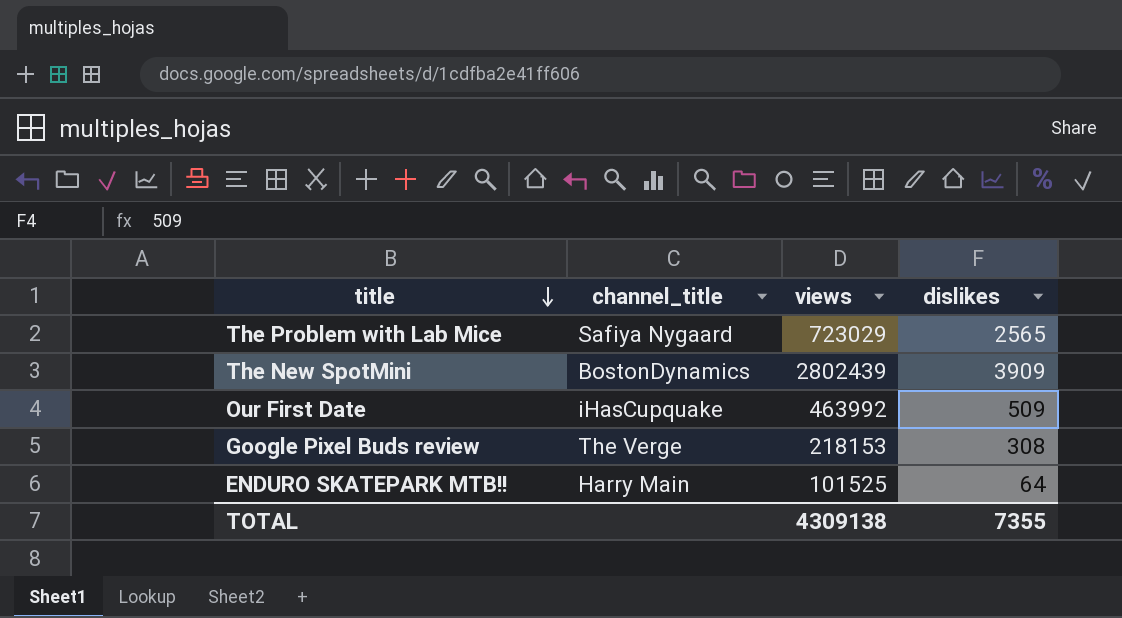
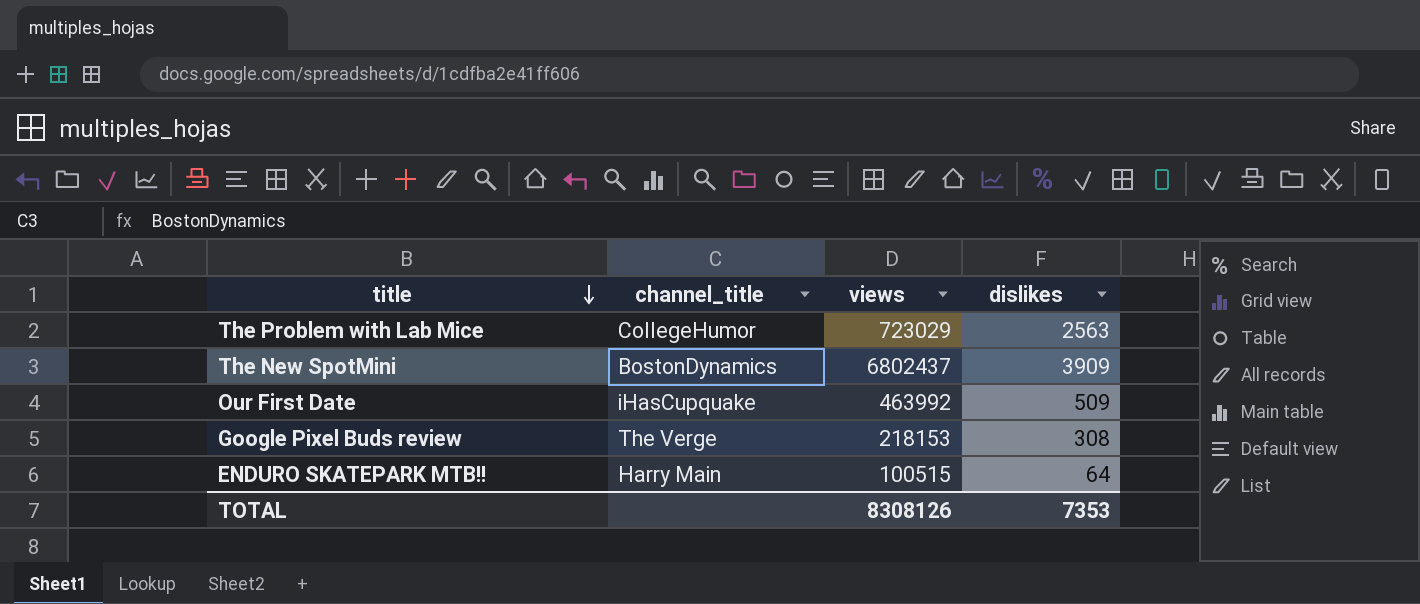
The Problem with Lab Mice | channel_title: Safiya Nygaard -> CollegeHumor
The Problem with Lab Mice | dislikes: 2565 -> 2563
The New SpotMini | views: 2802439 -> 6802437
ENDURO SKATEPARK MTB!! | views: 101525 -> 100515
TOTAL | views: 4309138 -> 8308126
TOTAL | dislikes: 7355 -> 7353

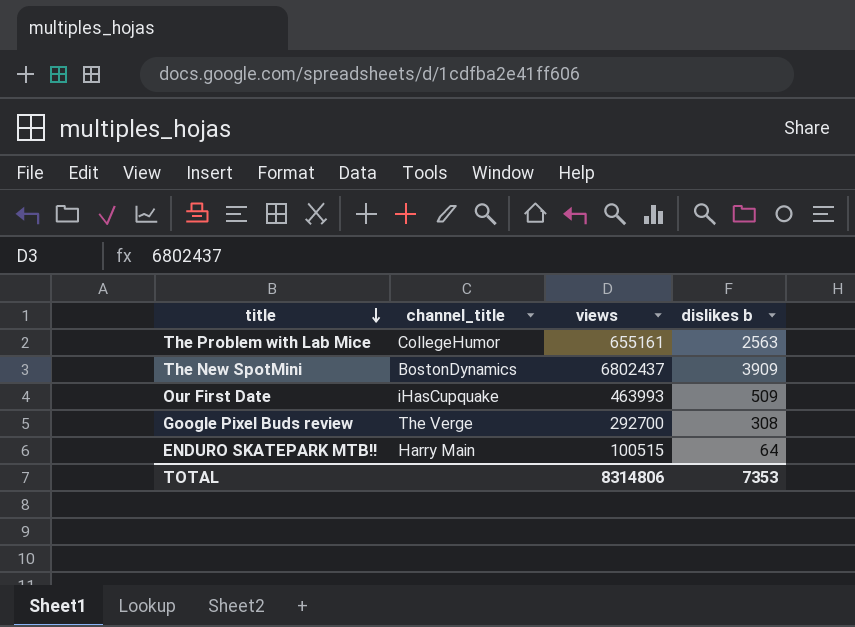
column name: dislikes -> dislikes b
The Problem with Lab Mice | views: 723029 -> 655161
Our First Date | views: 463992 -> 463993
Google Pixel Buds review | views: 218153 -> 292700
TOTAL | views: 8308126 -> 8314806

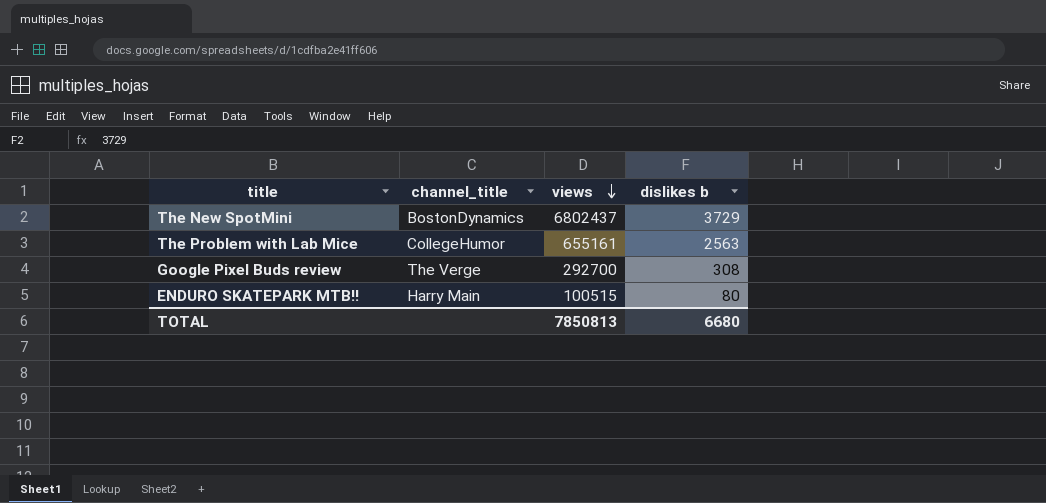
row order: title descending -> views descending
row Our First Date: iHasCupquake | 463993 | 509 -> none
The New SpotMini | dislikes b: 3909 -> 3729
ENDURO SKATEPARK MTB!! | dislikes b: 64 -> 80
TOTAL | views: 8314806 -> 7850813
TOTAL | dislikes b: 7353 -> 6680

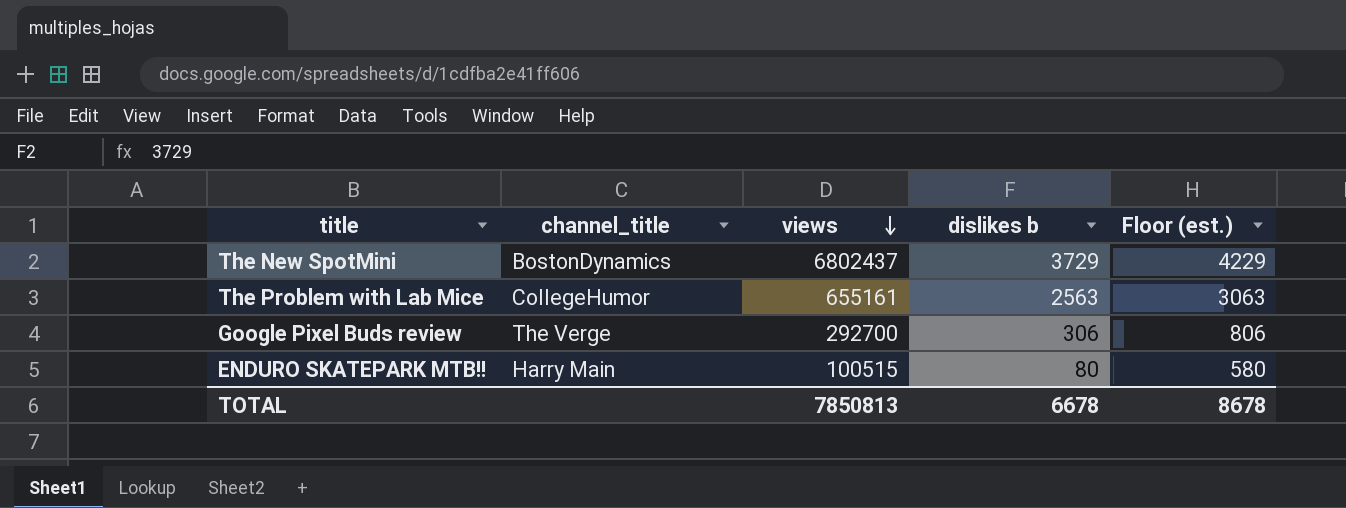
column Floor (est.) | formula: none -> [dislikes b] + 500
Google Pixel Buds review | dislikes b: 308 -> 306
TOTAL | dislikes b: 6680 -> 6678

